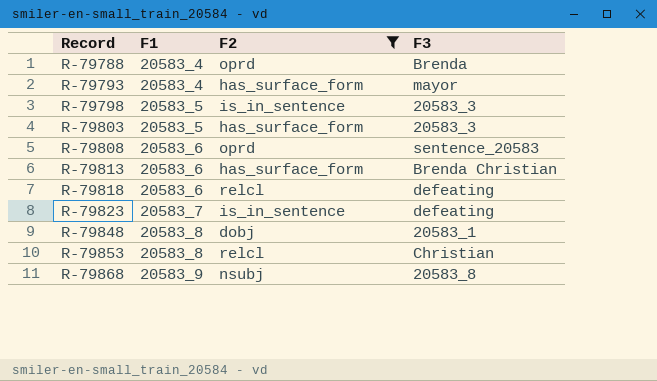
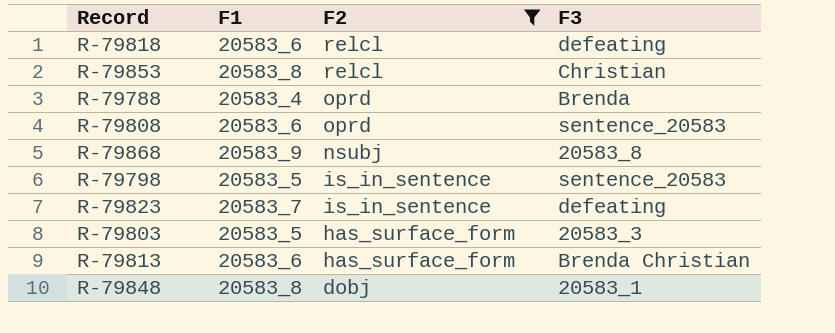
row order: Record ascending -> F2 descending
row R-79793: 20583_4 | has_surface_form | mayor -> none
R-79798 | F3: 20583_3 -> sentence_20583

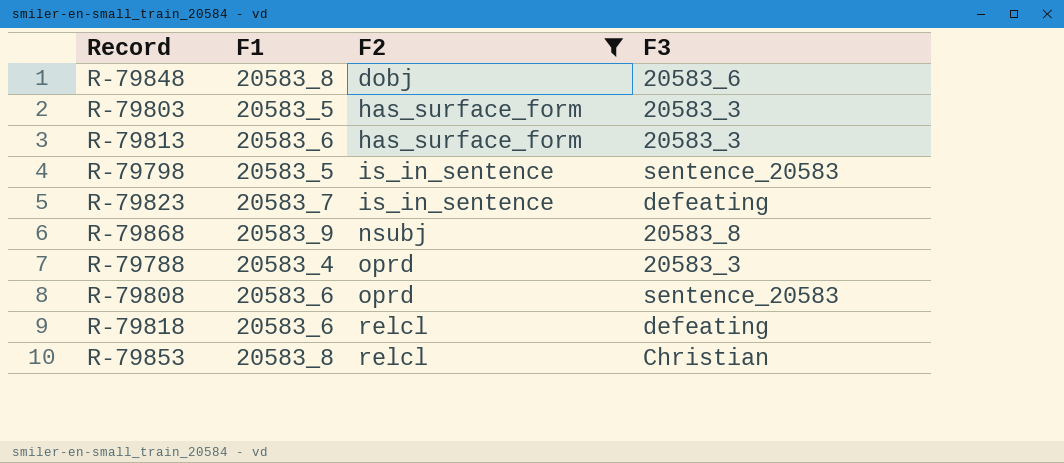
row order: F2 descending -> F2 ascending
R-79848 | F3: 20583_1 -> 20583_6
R-79813 | F3: Brenda Christian -> 20583_3
R-79788 | F3: Brenda -> 20583_3

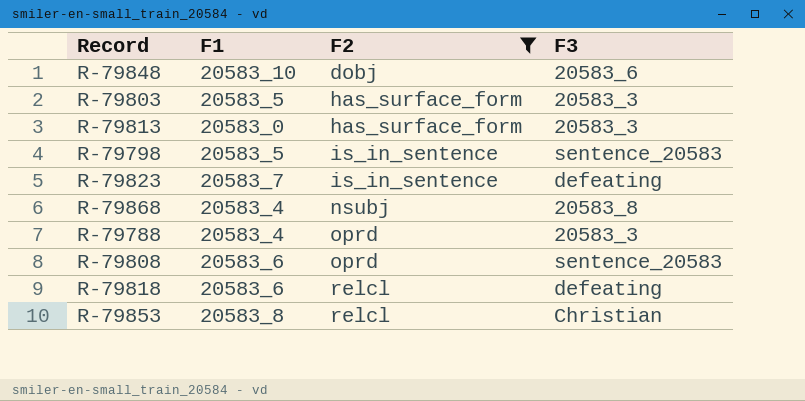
R-79848 | F1: 20583_8 -> 20583_10
R-79813 | F1: 20583_6 -> 20583_0
R-79868 | F1: 20583_9 -> 20583_4

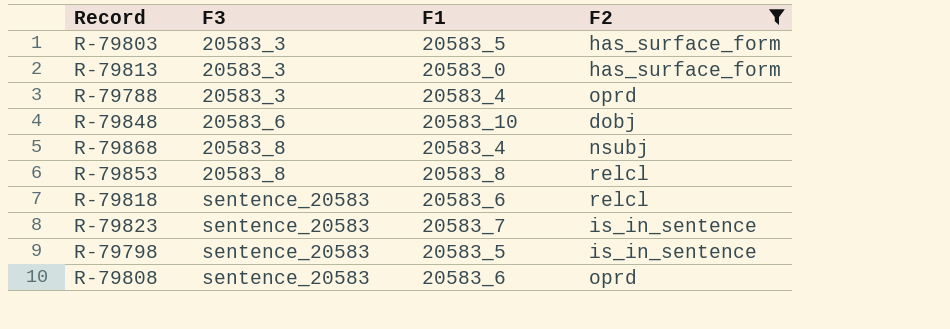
row order: F2 ascending -> F3 ascending
column F3 | position: 4 -> 2
R-79853 | F3: Christian -> 20583_8
R-79818 | F3: defeating -> sentence_20583
R-79823 | F3: defeating -> sentence_20583

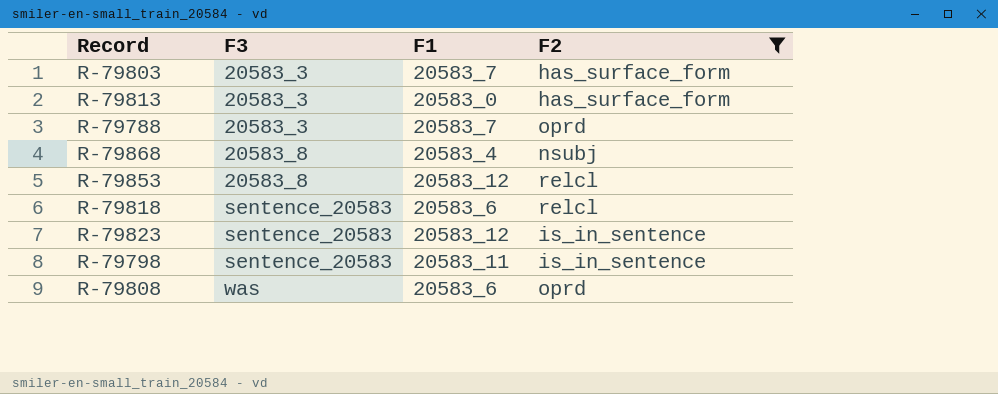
row R-79848: 20583_6 | 20583_10 | dobj -> none
R-79803 | F1: 20583_5 -> 20583_7
R-79788 | F1: 20583_4 -> 20583_7
R-79853 | F1: 20583_8 -> 20583_12
R-79823 | F1: 20583_7 -> 20583_12
R-79798 | F1: 20583_5 -> 20583_11
R-79808 | F3: sentence_20583 -> was

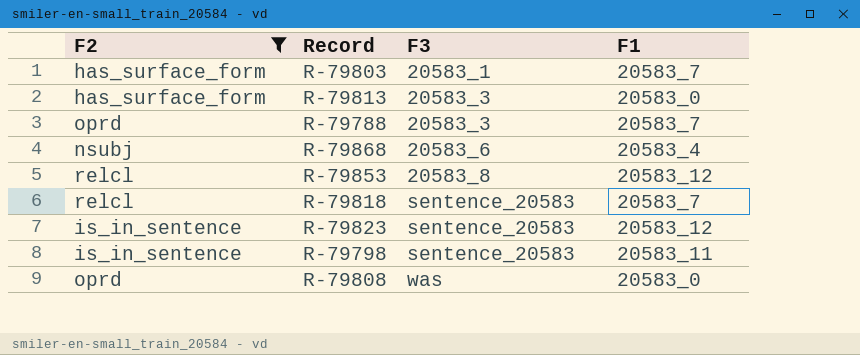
column F2 | position: 4 -> 1
R-79803 | F3: 20583_3 -> 20583_1
R-79868 | F3: 20583_8 -> 20583_6
R-79818 | F1: 20583_6 -> 20583_7
R-79808 | F1: 20583_6 -> 20583_0

